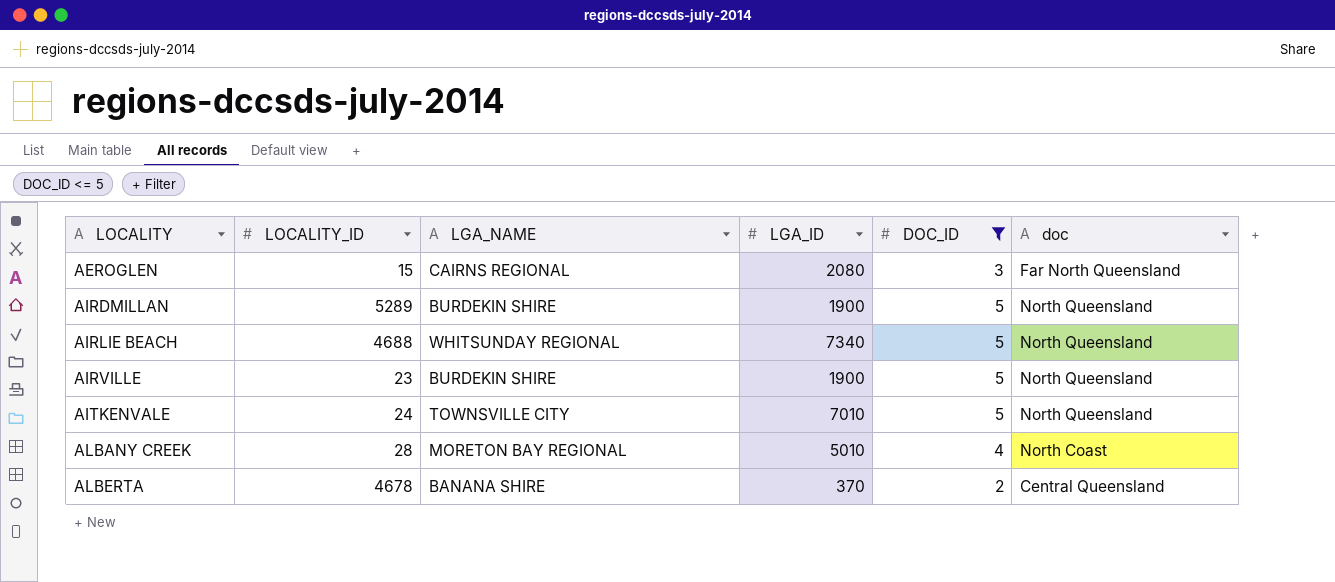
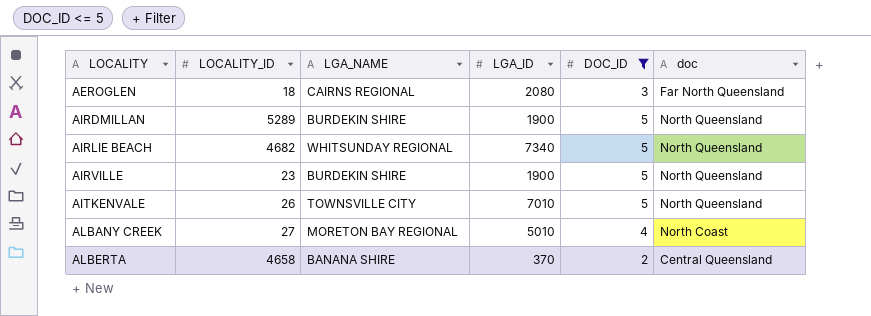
AEROGLEN | LOCALITY_ID: 15 -> 18
AIRLIE BEACH | LOCALITY_ID: 4688 -> 4682
AITKENVALE | LOCALITY_ID: 24 -> 26
ALBANY CREEK | LOCALITY_ID: 28 -> 27
ALBERTA | LOCALITY_ID: 4678 -> 4658

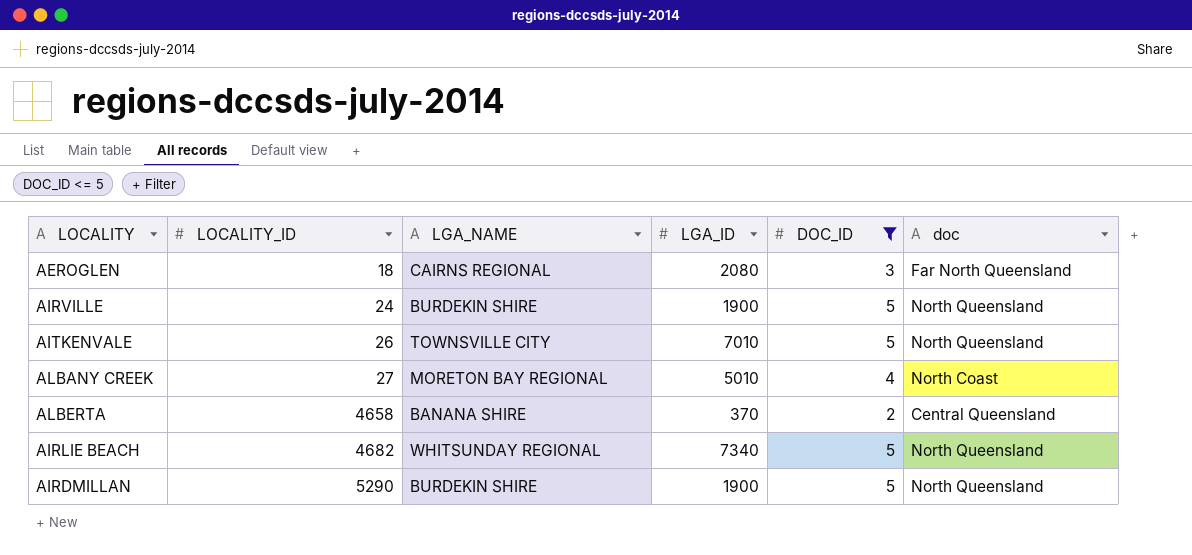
row order: LOCALITY ascending -> LOCALITY_ID ascending
AIRVILLE | LOCALITY_ID: 23 -> 24
AIRDMILLAN | LOCALITY_ID: 5289 -> 5290

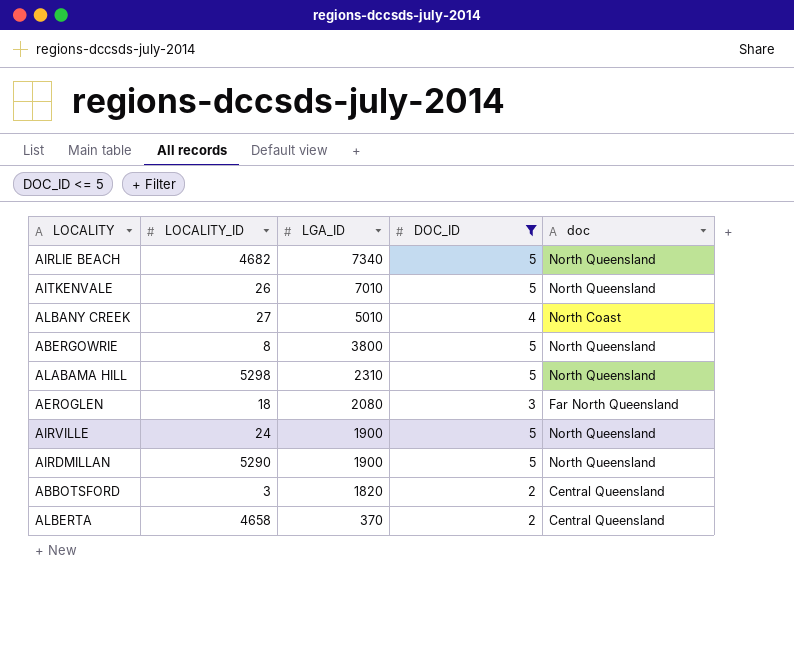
row order: LOCALITY_ID ascending -> LGA_ID descending
column LGA_NAME | position: 3 -> none
row ABERGOWRIE: none -> 8 | 3800 | 5 | North Queensland
row ALABAMA HILL: none -> 5298 | 2310 | 5 | North Queensland
row ABBOTSFORD: none -> 3 | 1820 | 2 | Central Queensland

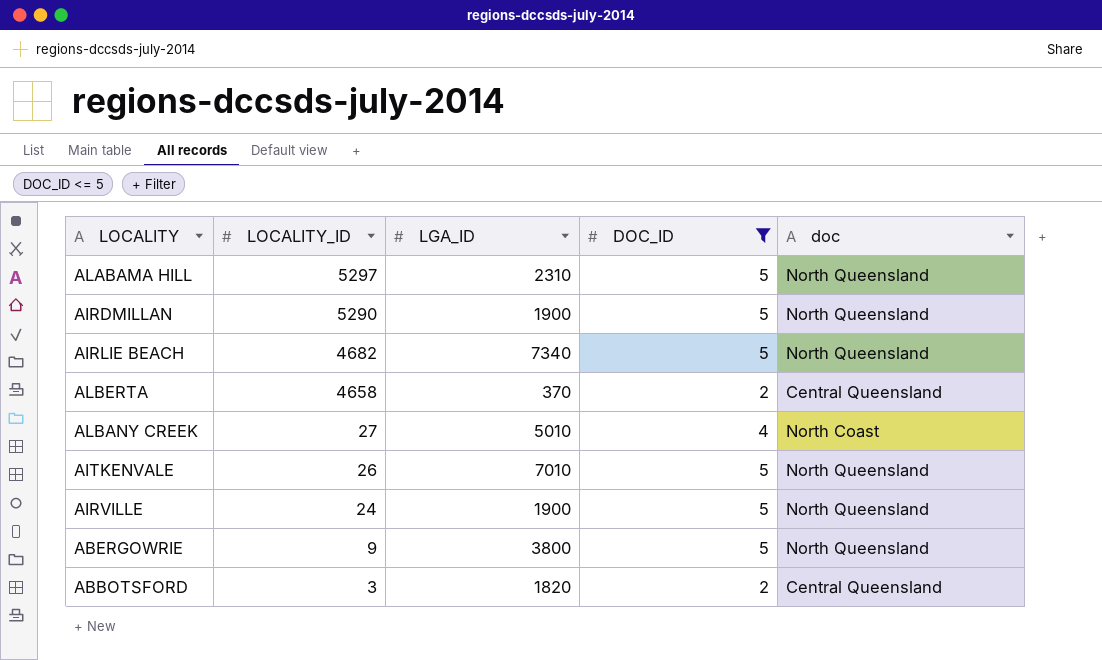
row order: LGA_ID descending -> LOCALITY_ID descending
row AEROGLEN: 18 | 2080 | 3 | Far North Queensland -> none
ALABAMA HILL | LOCALITY_ID: 5298 -> 5297
ABERGOWRIE | LOCALITY_ID: 8 -> 9

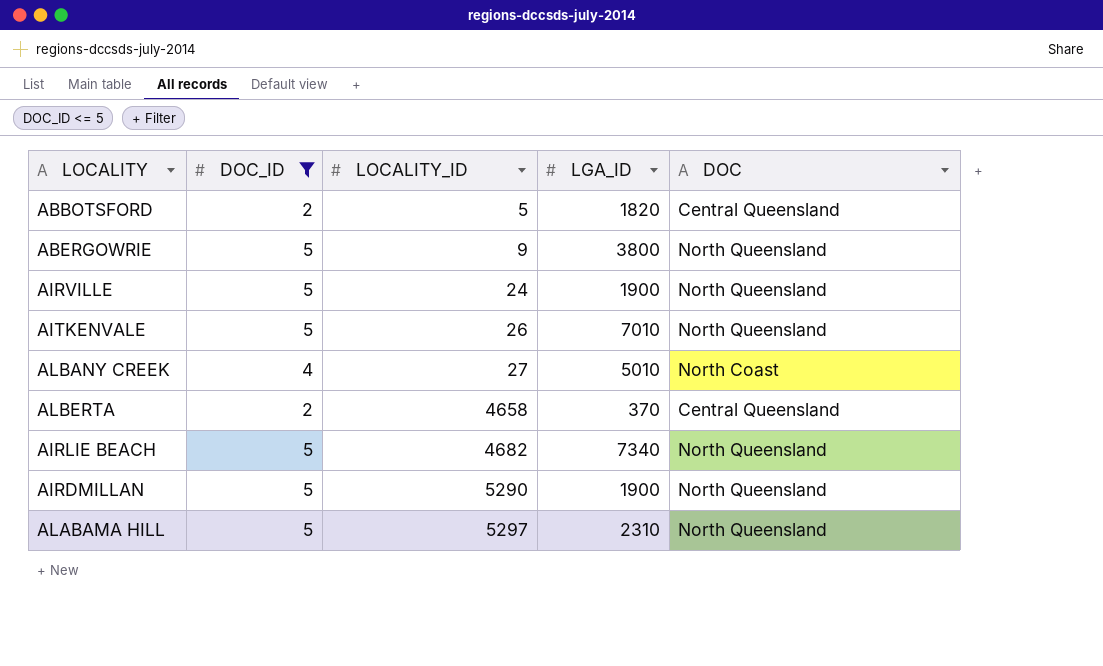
row order: LOCALITY_ID descending -> LOCALITY_ID ascending
column DOC_ID | position: 4 -> 2
column name: doc -> DOC
ABBOTSFORD | LOCALITY_ID: 3 -> 5

